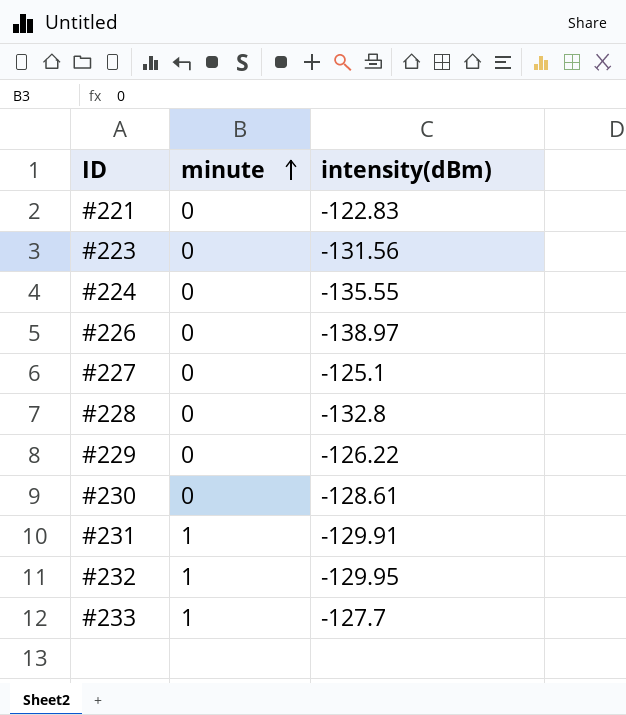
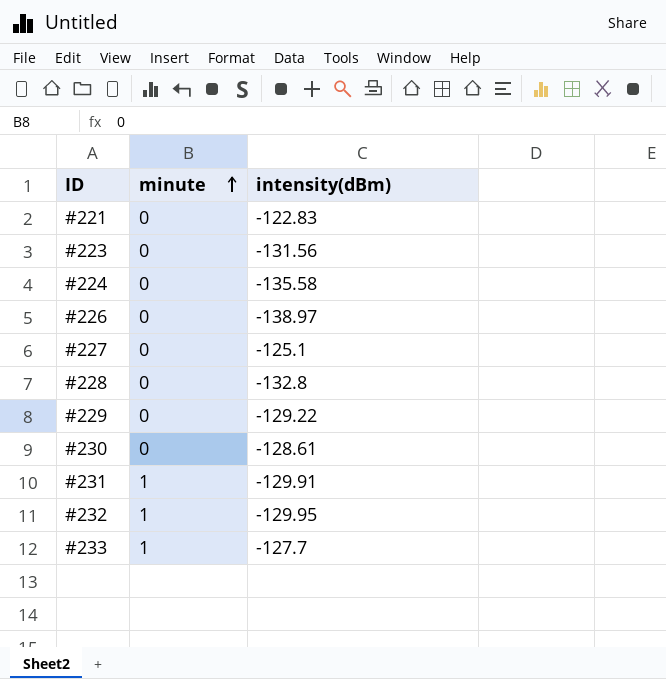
#224 | intensity(dBm): -135.55 -> -135.58
#229 | intensity(dBm): -126.22 -> -129.22

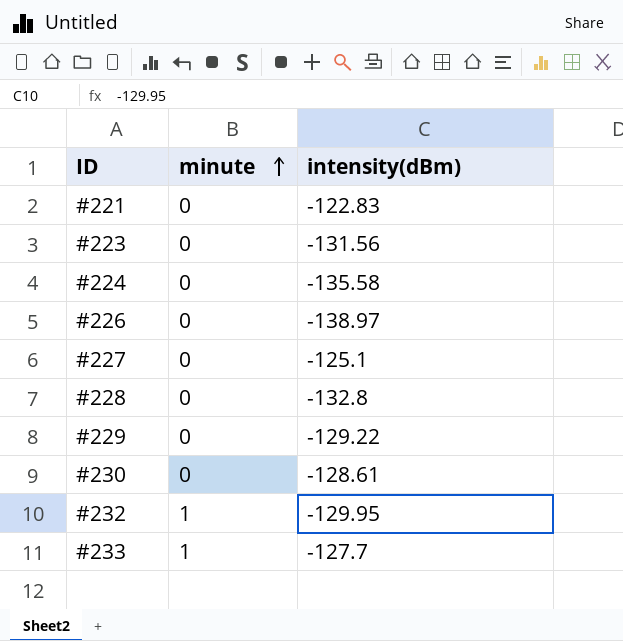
row #231: 1 | -129.91 -> none

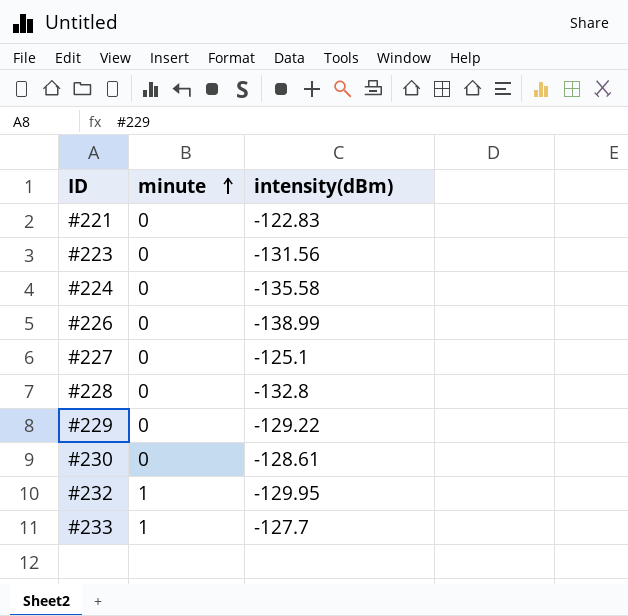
#226 | intensity(dBm): -138.97 -> -138.99

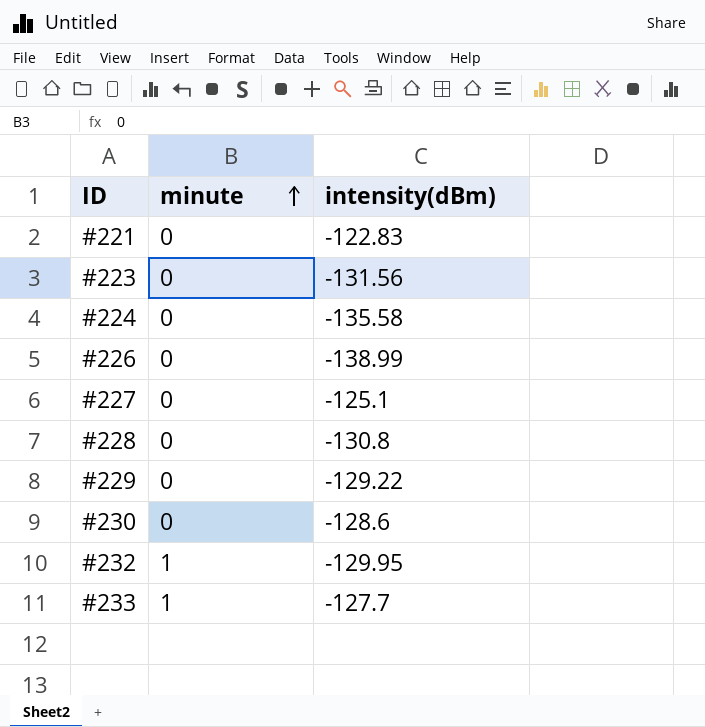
#228 | intensity(dBm): -132.8 -> -130.8
#230 | intensity(dBm): -128.61 -> -128.6

